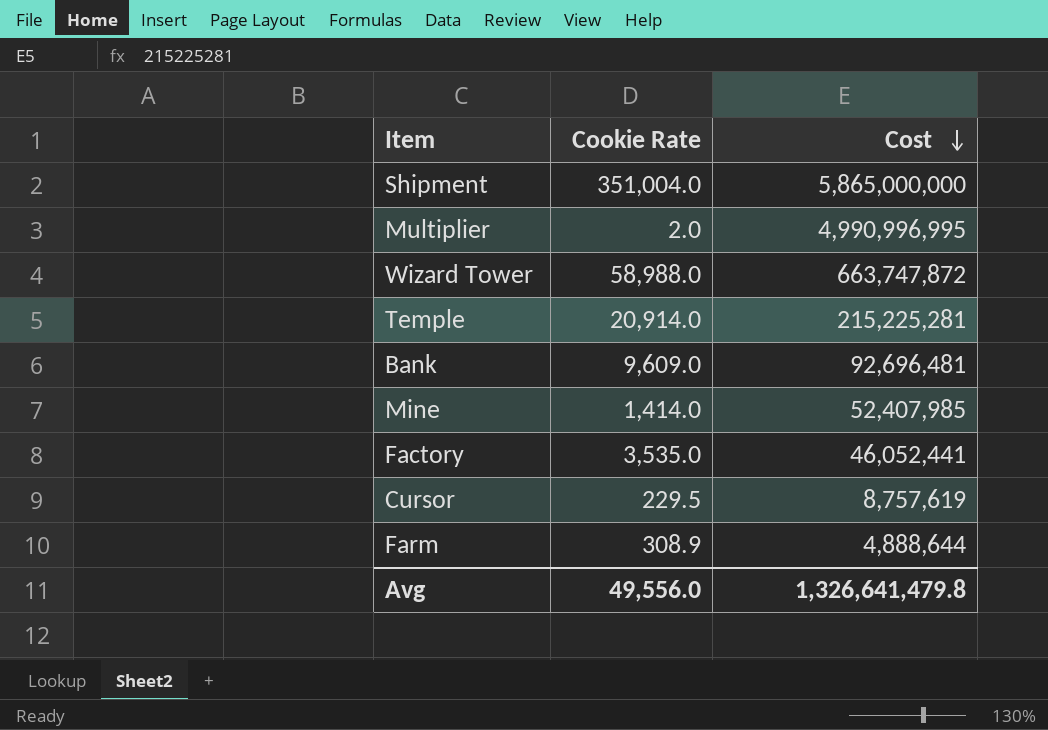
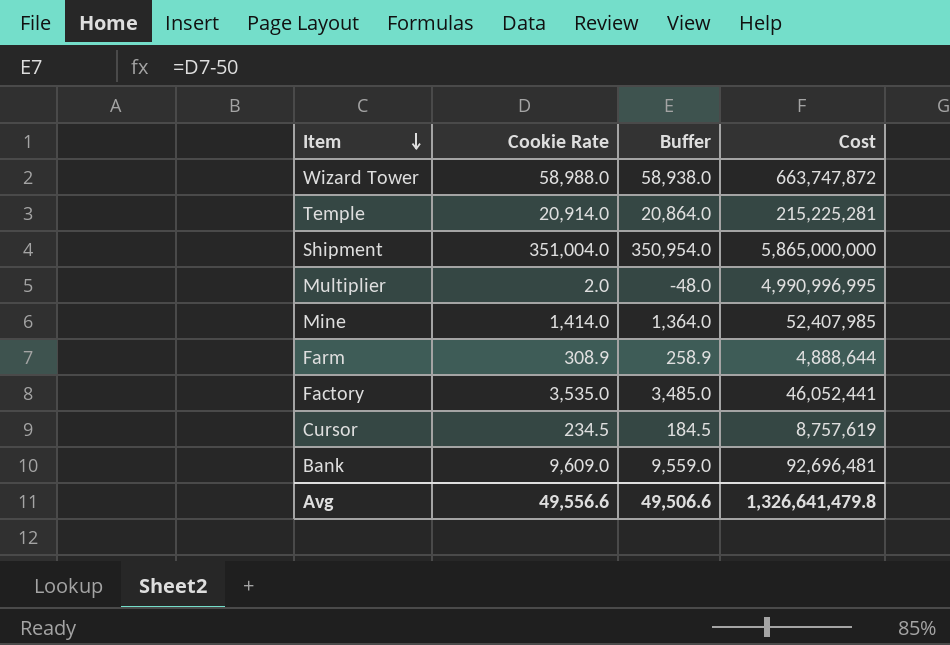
row order: Cost descending -> Item descending
column Buffer | formula: none -> [Cookie Rate] - 50
Cursor | Cookie Rate: 229.5 -> 234.5
Avg | Cookie Rate: 49,556.0 -> 49,556.6

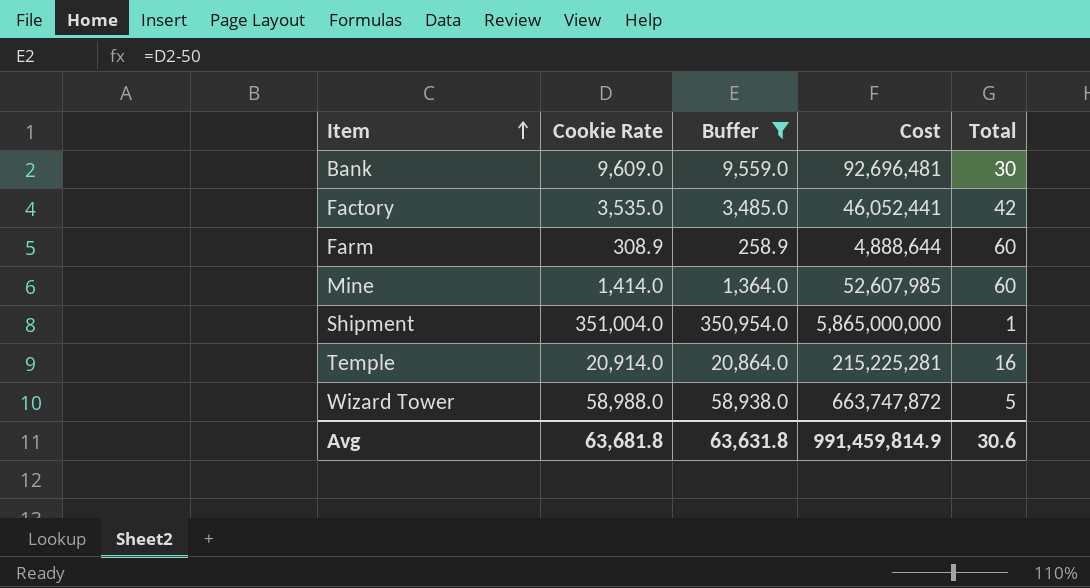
filter: none -> Buffer >= 258.9
row order: Item descending -> Item ascending
column Total | position: none -> 5
Mine | Cost: 52,407,985 -> 52,607,985
Avg | Cookie Rate: 49,556.6 -> 63,681.8
Avg | Buffer: 49,506.6 -> 63,631.8
Avg | Cost: 1,326,641,479.8 -> 991,459,814.9

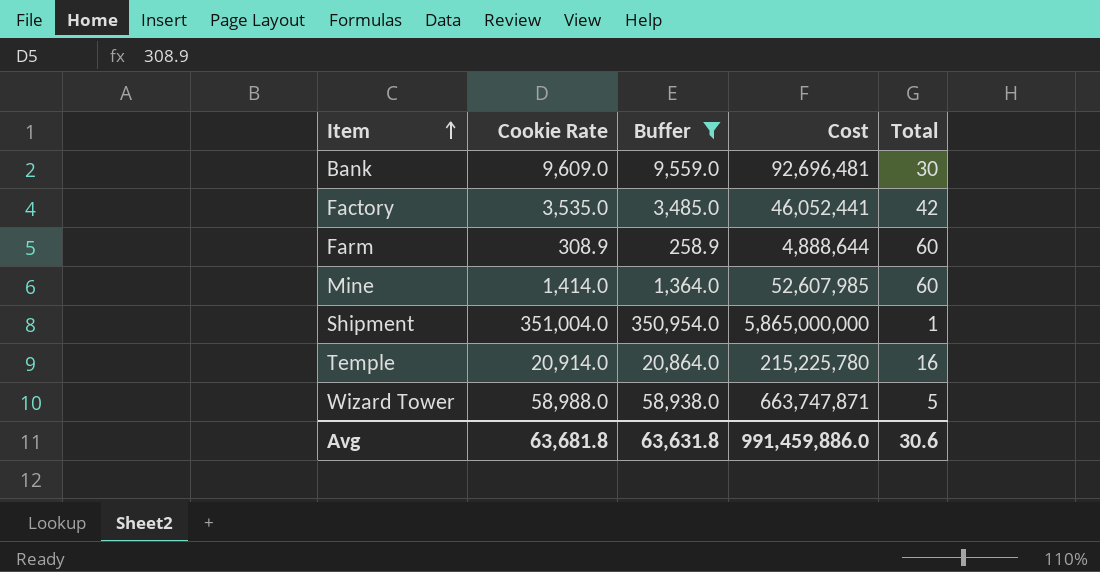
Temple | Cost: 215,225,281 -> 215,225,780
Wizard Tower | Cost: 663,747,872 -> 663,747,871
Avg | Cost: 991,459,814.9 -> 991,459,886.0

